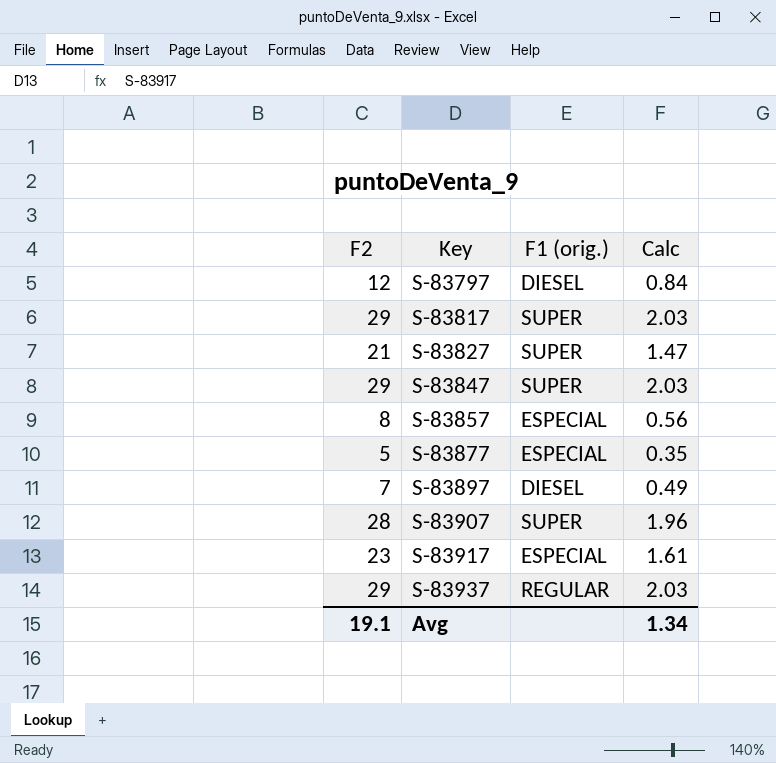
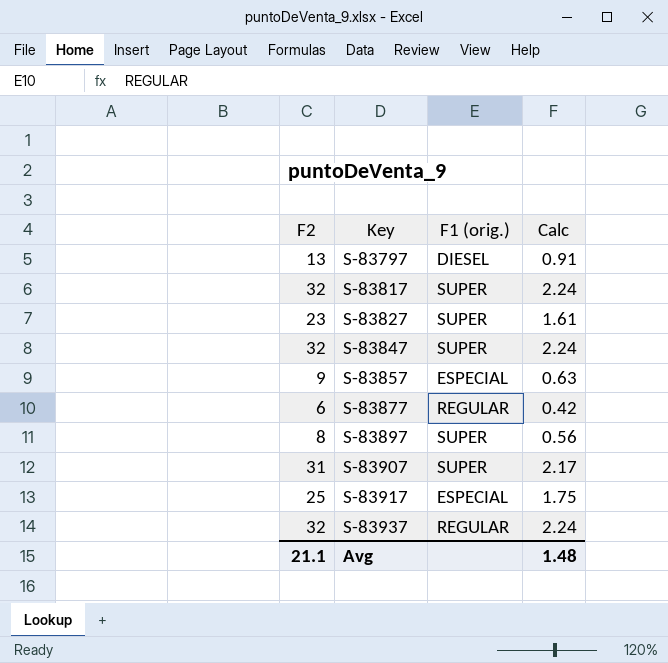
S-83797 | F2: 12 -> 13
S-83797 | Calc: 0.84 -> 0.91
S-83817 | F2: 29 -> 32
S-83817 | Calc: 2.03 -> 2.24
S-83827 | F2: 21 -> 23
S-83827 | Calc: 1.47 -> 1.61
S-83847 | F2: 29 -> 32
S-83847 | Calc: 2.03 -> 2.24
S-83857 | F2: 8 -> 9
S-83857 | Calc: 0.56 -> 0.63
S-83877 | F2: 5 -> 6
S-83877 | F1 (orig.): ESPECIAL -> REGULAR
S-83877 | Calc: 0.35 -> 0.42
S-83897 | F2: 7 -> 8
S-83897 | F1 (orig.): DIESEL -> SUPER
S-83897 | Calc: 0.49 -> 0.56
S-83907 | F2: 28 -> 31
S-83907 | Calc: 1.96 -> 2.17
S-83917 | F2: 23 -> 25
S-83917 | Calc: 1.61 -> 1.75
S-83937 | F2: 29 -> 32
S-83937 | Calc: 2.03 -> 2.24
Avg | F2: 19.1 -> 21.1
Avg | Calc: 1.34 -> 1.48

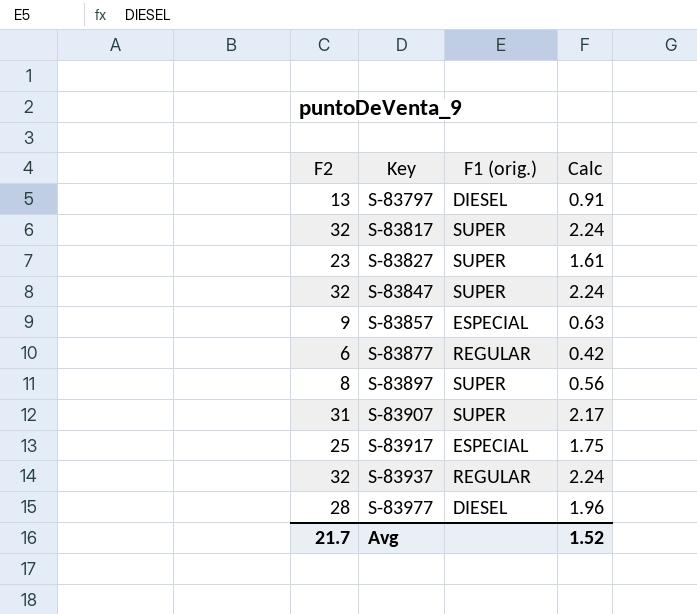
row S-83977: none -> 28 | DIESEL | 1.96
Avg | F2: 21.1 -> 21.7
Avg | Calc: 1.48 -> 1.52

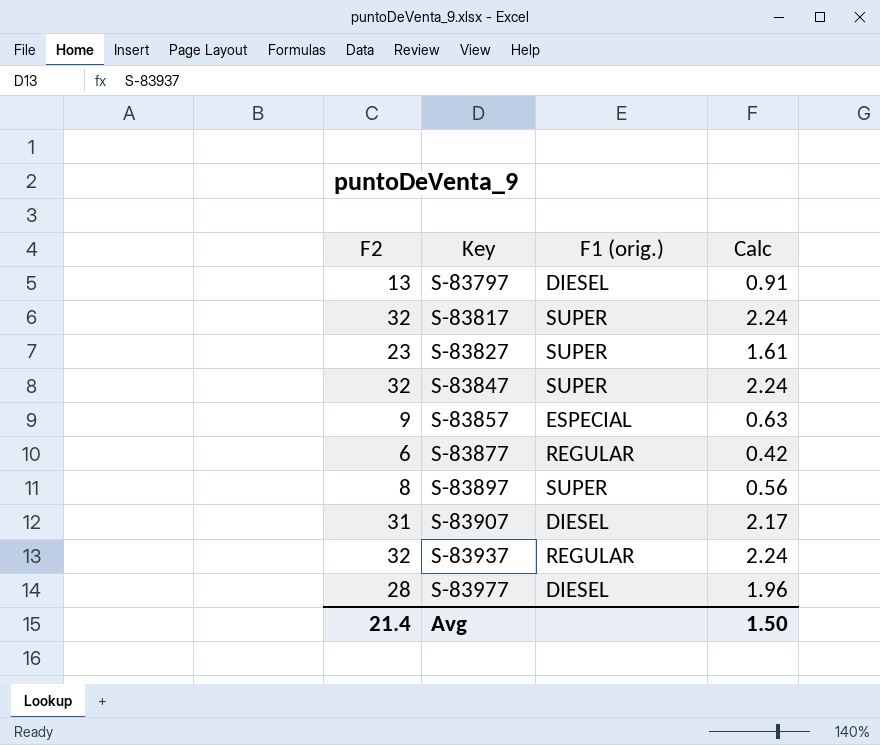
row S-83917: 25 | ESPECIAL | 1.75 -> none
S-83907 | F1 (orig.): SUPER -> DIESEL
Avg | F2: 21.7 -> 21.4
Avg | Calc: 1.52 -> 1.50

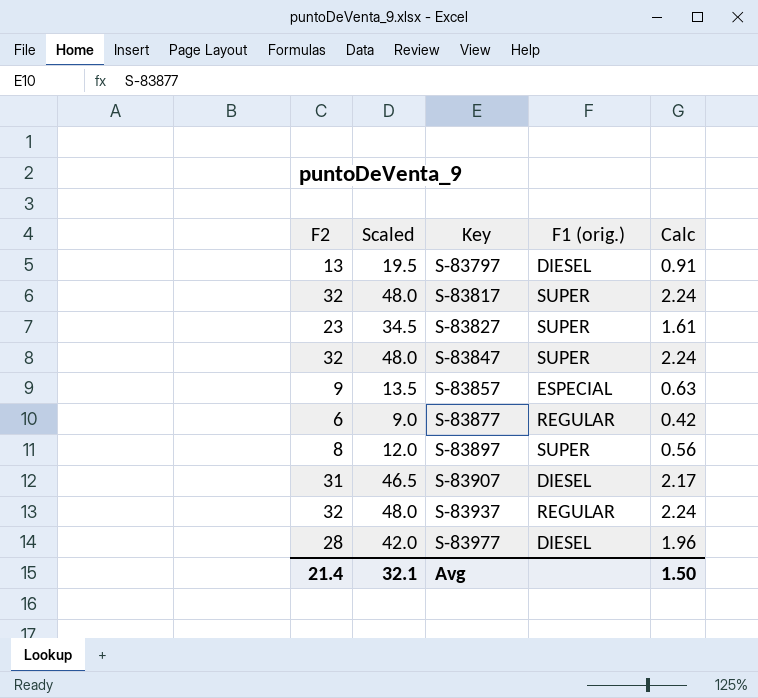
column Scaled | formula: none -> [F2] * 1.5

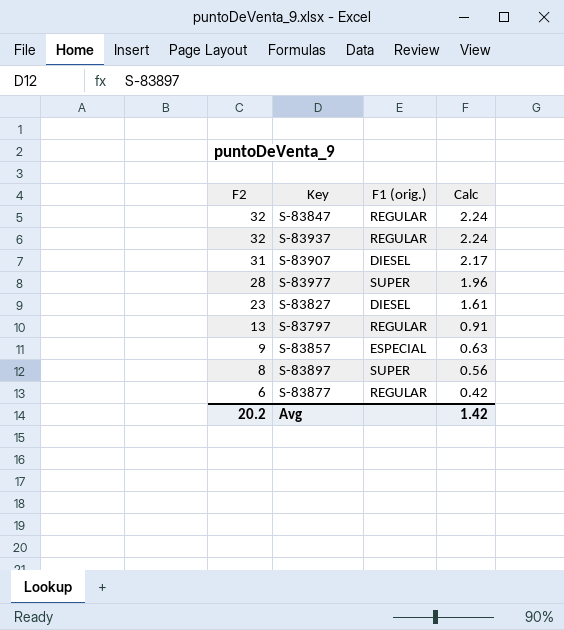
row order: Key ascending -> F2 descending
column Scaled | formula: [F2] * 1.5 -> none
row S-83817: 32 | 48.0 | SUPER | 2.24 -> none
S-83847 | F1 (orig.): SUPER -> REGULAR
S-83977 | F1 (orig.): DIESEL -> SUPER
S-83827 | F1 (orig.): SUPER -> DIESEL
S-83797 | F1 (orig.): DIESEL -> REGULAR
Avg | F2: 21.4 -> 20.2
Avg | Calc: 1.50 -> 1.42

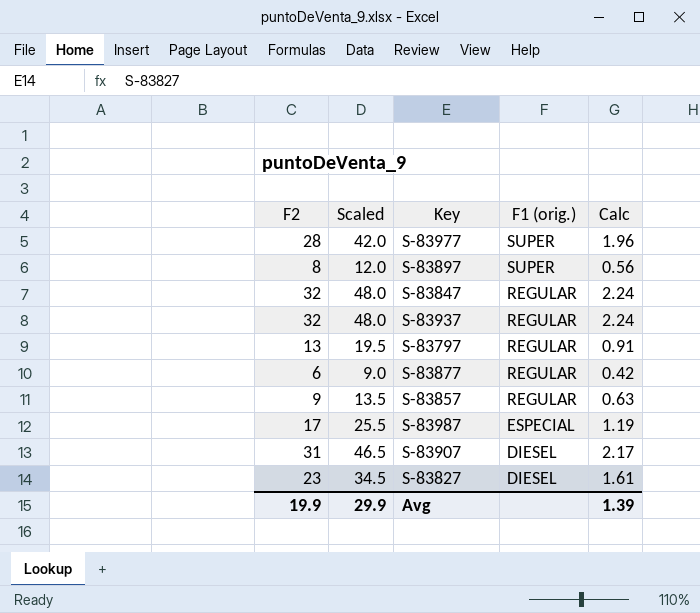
row order: F2 descending -> F1 (orig.) descending
column Scaled | formula: none -> [F2] * 1.5
S-83857 | F1 (orig.): ESPECIAL -> REGULAR
row S-83987: none -> 17 | 25.5 | ESPECIAL | 1.19
Avg | F2: 20.2 -> 19.9
Avg | Calc: 1.42 -> 1.39

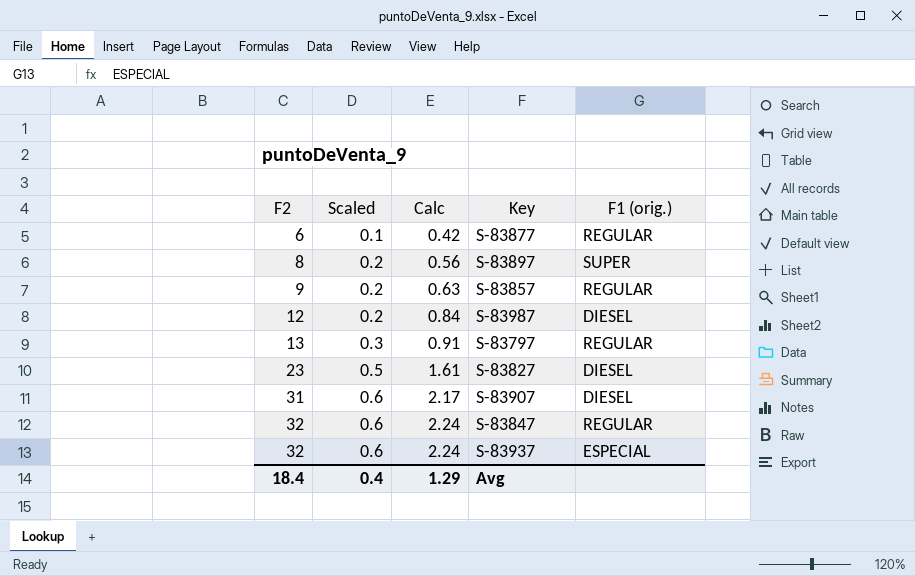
row order: F1 (orig.) descending -> F2 ascending
column Scaled | formula: [F2] * 1.5 -> [F2] * 0.02
column Calc | position: 5 -> 3
row S-83977: 28 | 42.0 | SUPER | 1.96 -> none
S-83987 | F2: 17 -> 12
S-83987 | Calc: 1.19 -> 0.84
S-83987 | F1 (orig.): ESPECIAL -> DIESEL
S-83937 | F1 (orig.): REGULAR -> ESPECIAL
Avg | F2: 19.9 -> 18.4
Avg | Scaled: 29.9 -> 0.4
Avg | Calc: 1.39 -> 1.29

